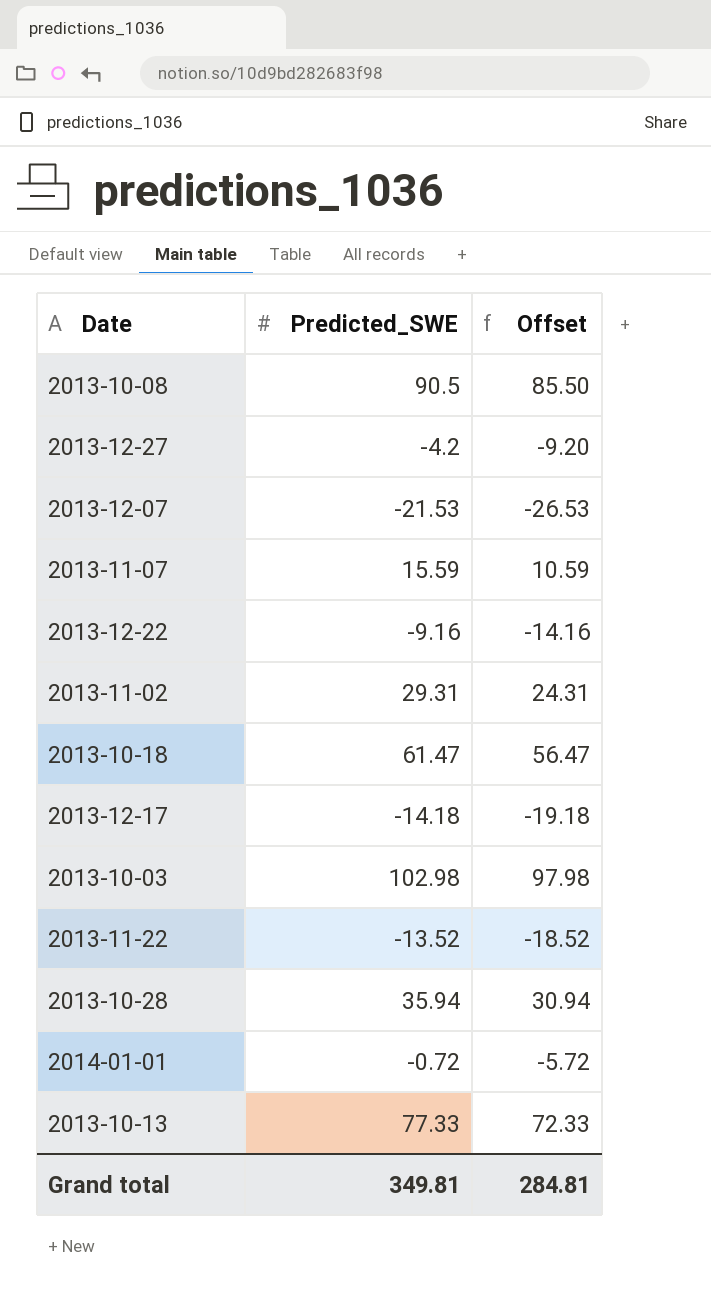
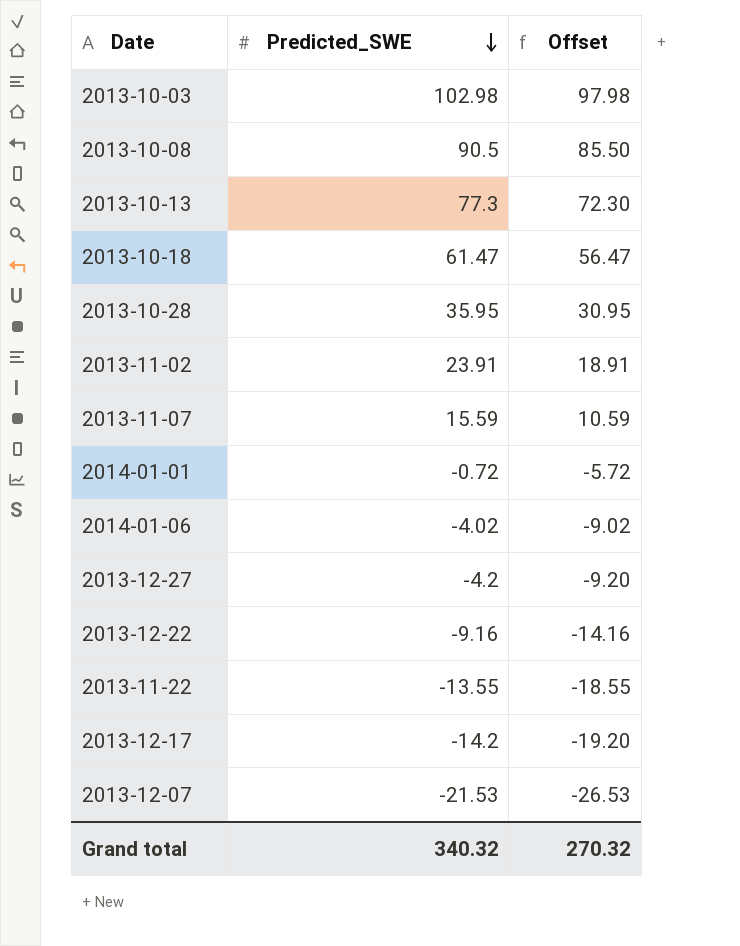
row order: none -> Predicted_SWE descending
2013-10-13 | Predicted_SWE: 77.33 -> 77.3
2013-10-13 | Offset: 72.33 -> 72.30
2013-10-28 | Predicted_SWE: 35.94 -> 35.95
2013-10-28 | Offset: 30.94 -> 30.95
2013-11-02 | Predicted_SWE: 29.31 -> 23.91
2013-11-02 | Offset: 24.31 -> 18.91
row 2014-01-06: none -> -4.02 | -9.02
2013-11-22 | Predicted_SWE: -13.52 -> -13.55
2013-11-22 | Offset: -18.52 -> -18.55
2013-12-17 | Predicted_SWE: -14.18 -> -14.2
2013-12-17 | Offset: -19.18 -> -19.20
Grand total | Predicted_SWE: 349.81 -> 340.32
Grand total | Offset: 284.81 -> 270.32

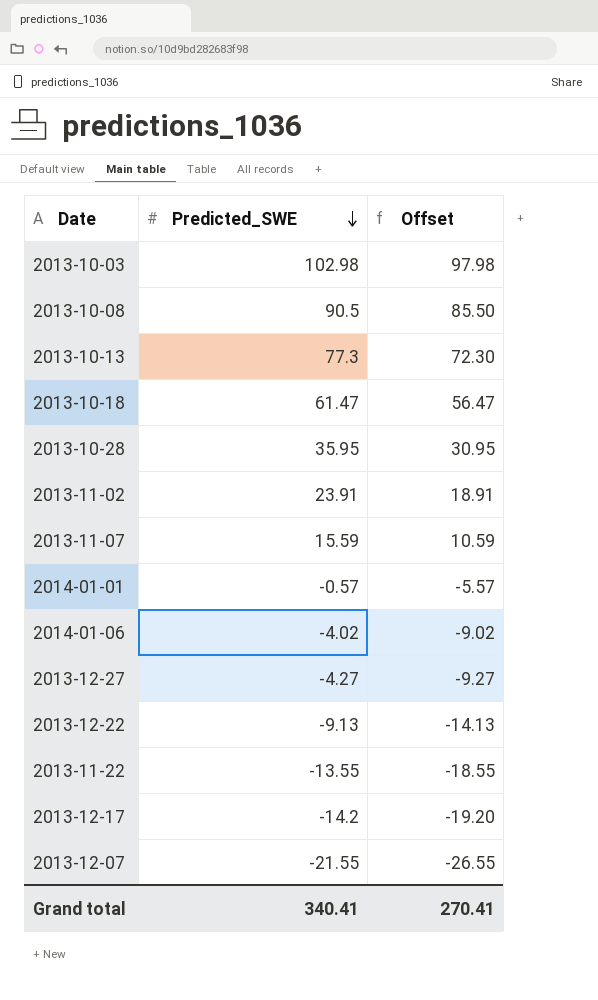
2014-01-01 | Predicted_SWE: -0.72 -> -0.57
2014-01-01 | Offset: -5.72 -> -5.57
2013-12-27 | Predicted_SWE: -4.2 -> -4.27
2013-12-27 | Offset: -9.20 -> -9.27
2013-12-22 | Predicted_SWE: -9.16 -> -9.13
2013-12-22 | Offset: -14.16 -> -14.13
2013-12-07 | Predicted_SWE: -21.53 -> -21.55
2013-12-07 | Offset: -26.53 -> -26.55
Grand total | Predicted_SWE: 340.32 -> 340.41
Grand total | Offset: 270.32 -> 270.41

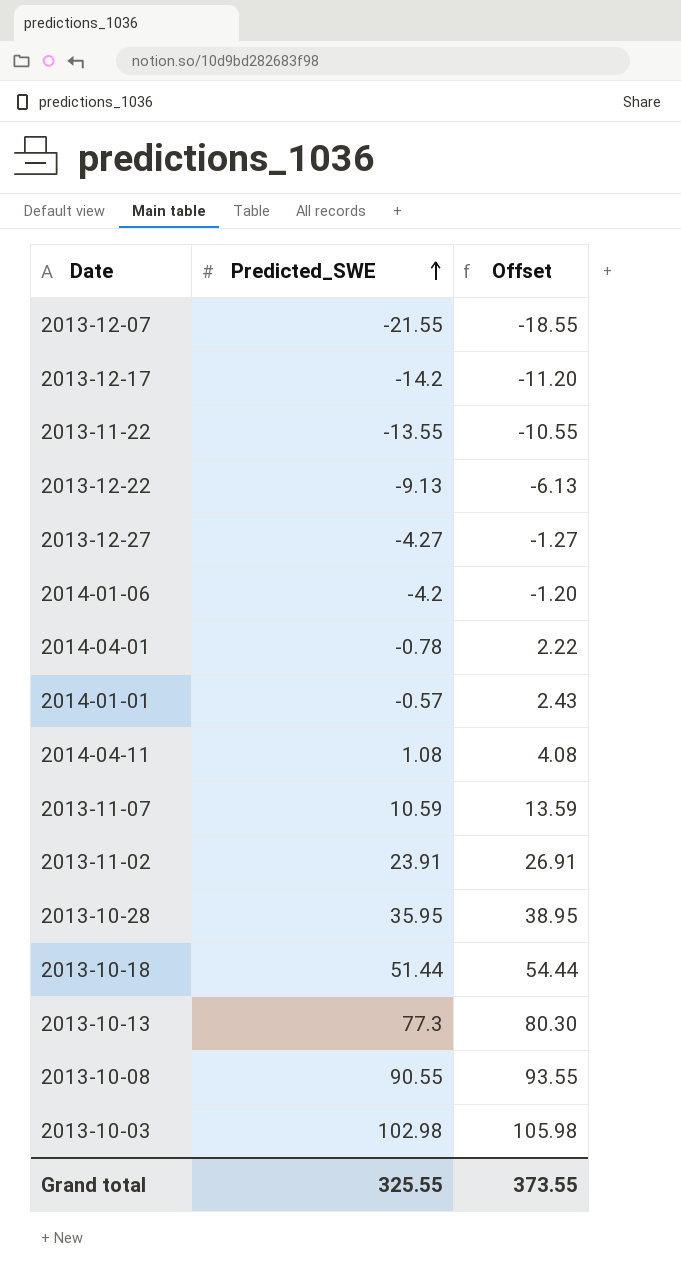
row order: Predicted_SWE descending -> Predicted_SWE ascending
column Offset | formula: [Predicted_SWE] - 5 -> [Predicted_SWE] + 3
2014-01-06 | Predicted_SWE: -4.02 -> -4.2
row 2014-04-01: none -> -0.78 | 2.22
row 2014-04-11: none -> 1.08 | 4.08
2013-11-07 | Predicted_SWE: 15.59 -> 10.59
2013-10-18 | Predicted_SWE: 61.47 -> 51.44
2013-10-08 | Predicted_SWE: 90.5 -> 90.55
Grand total | Predicted_SWE: 340.41 -> 325.55
Grand total | Offset: 270.41 -> 373.55

